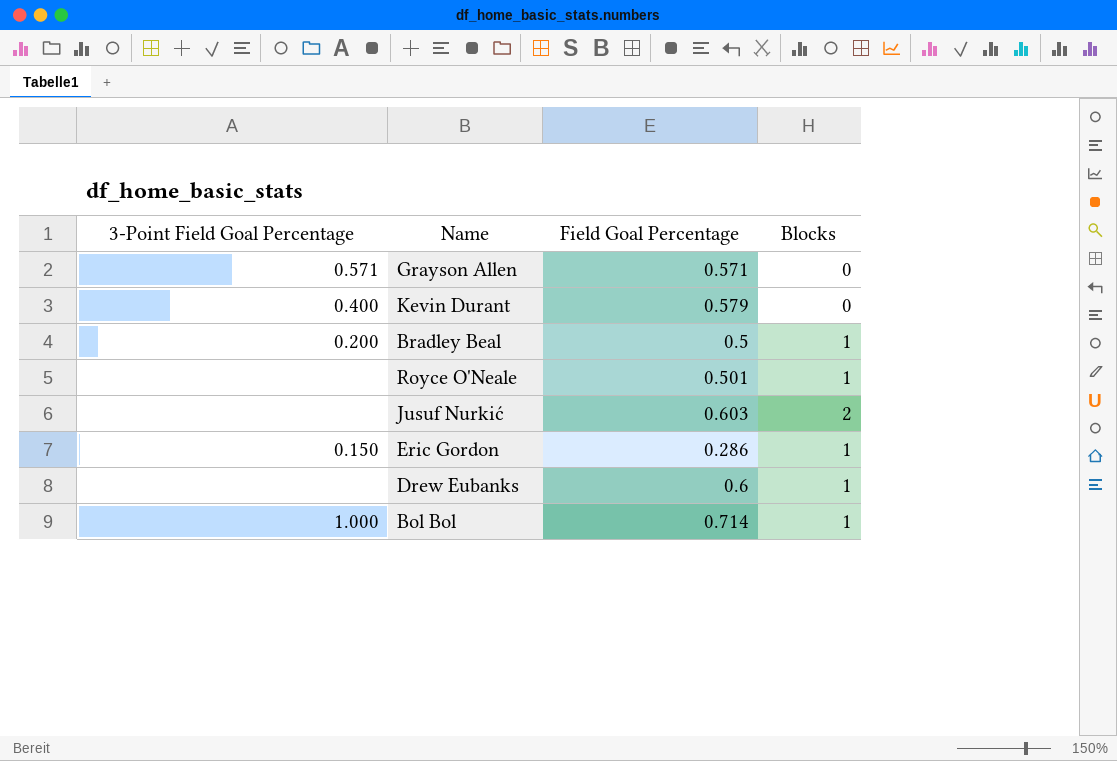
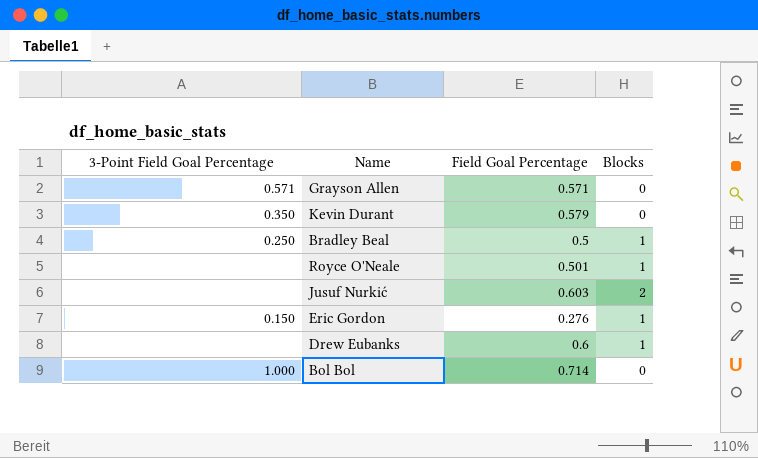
Kevin Durant | 3-Point Field Goal Percentage: 0.400 -> 0.350
Bradley Beal | 3-Point Field Goal Percentage: 0.200 -> 0.250
Eric Gordon | Field Goal Percentage: 0.286 -> 0.276
Bol Bol | Blocks: 1 -> 0

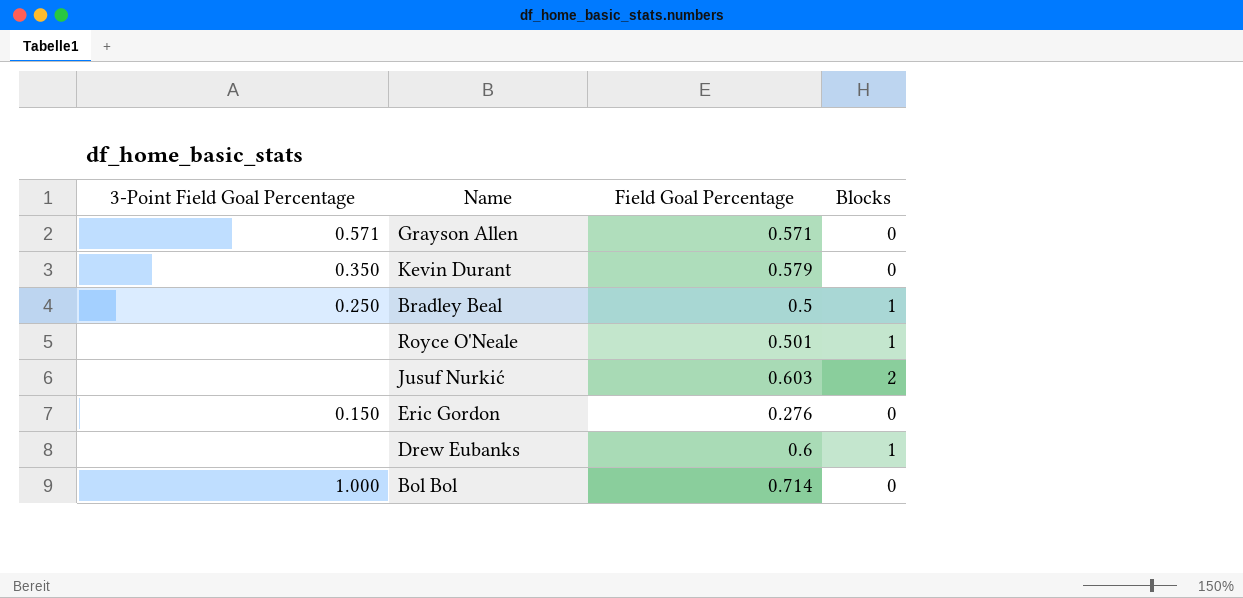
Eric Gordon | Blocks: 1 -> 0

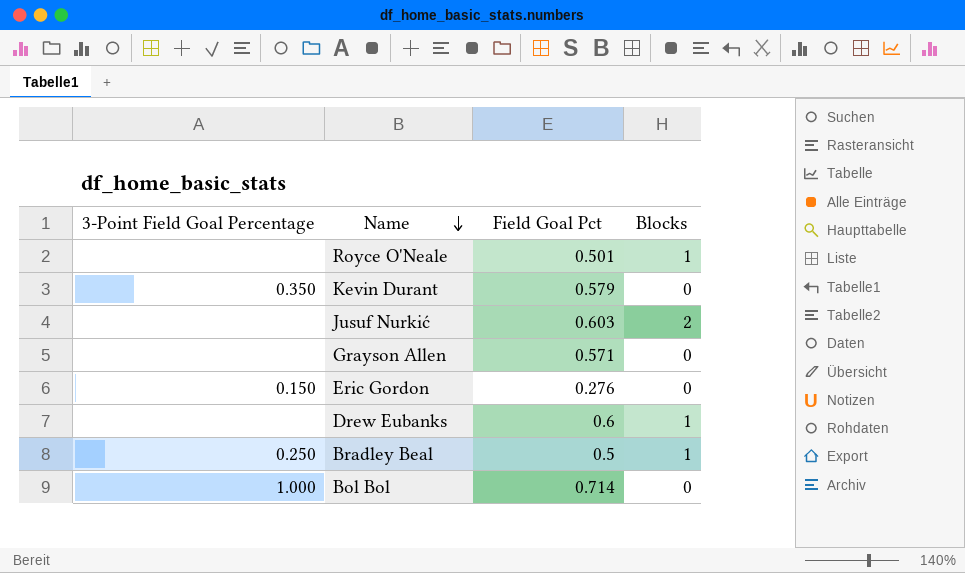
row order: none -> Name descending
column name: Field Goal Percentage -> Field Goal Pct
Grayson Allen | 3-Point Field Goal Percentage: 0.571 -> none

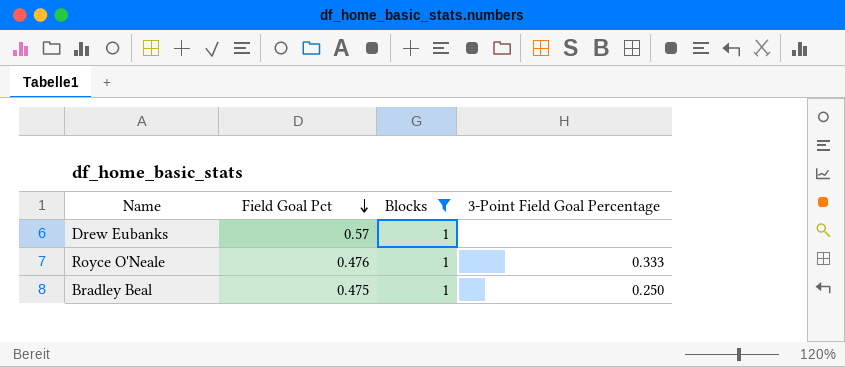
filter: none -> Blocks = 1
row order: Name descending -> Field Goal Pct descending
column 3-Point Field Goal Percentage | position: 1 -> 4
Drew Eubanks | Field Goal Pct: 0.6 -> 0.57
Royce O'Neale | Field Goal Pct: 0.501 -> 0.476
Royce O'Neale | 3-Point Field Goal Percentage: none -> 0.333
Bradley Beal | Field Goal Pct: 0.5 -> 0.475

